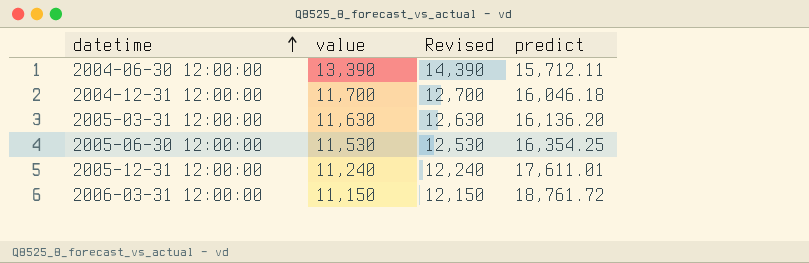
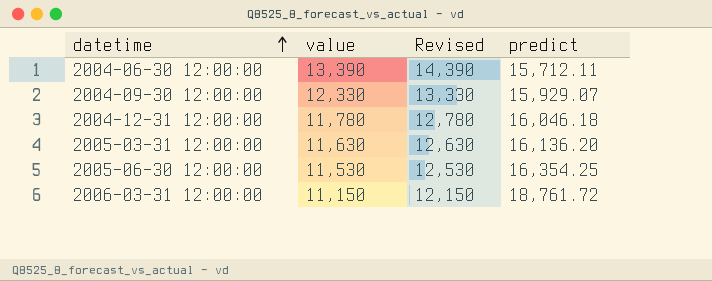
row 2005-12-31 12:00:00: 11,240 | 12,240 | 17,611.01 -> none
row 2004-09-30 12:00:00: none -> 12,330 | 13,330 | 15,929.07
2004-12-31 12:00:00 | value: 11,700 -> 11,780
2004-12-31 12:00:00 | Revised: 12,700 -> 12,780

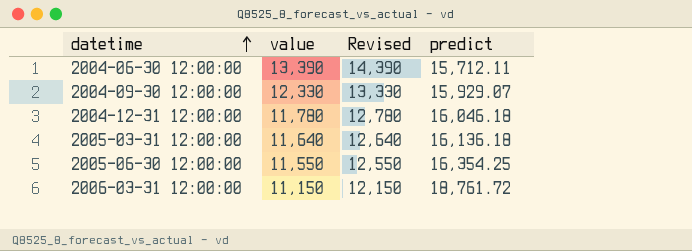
2005-03-31 12:00:00 | value: 11,630 -> 11,640
2005-03-31 12:00:00 | Revised: 12,630 -> 12,640
2005-03-31 12:00:00 | predict: 16,136.20 -> 16,136.18
2005-06-30 12:00:00 | value: 11,530 -> 11,550
2005-06-30 12:00:00 | Revised: 12,530 -> 12,550

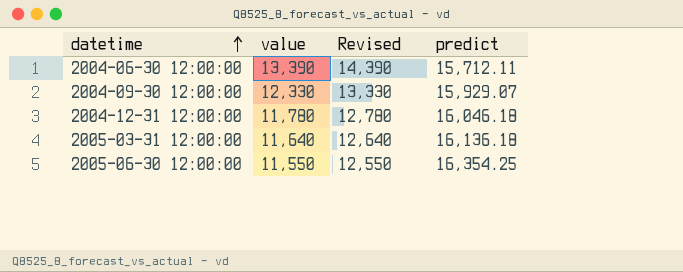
row 2006-03-31 12:00:00: 11,150 | 12,150 | 18,761.72 -> none

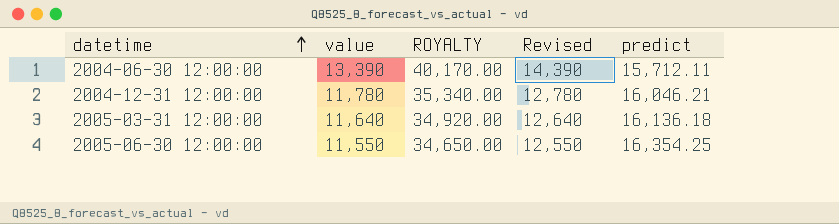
column ROYALTY | formula: none -> [value] * 3
row 2004-09-30 12:00:00: 12,330 | 13,330 | 15,929.07 -> none
2004-12-31 12:00:00 | predict: 16,046.18 -> 16,046.21

